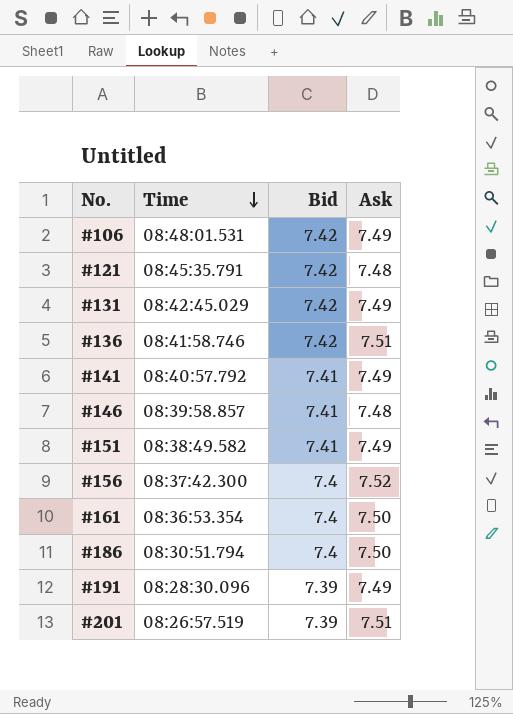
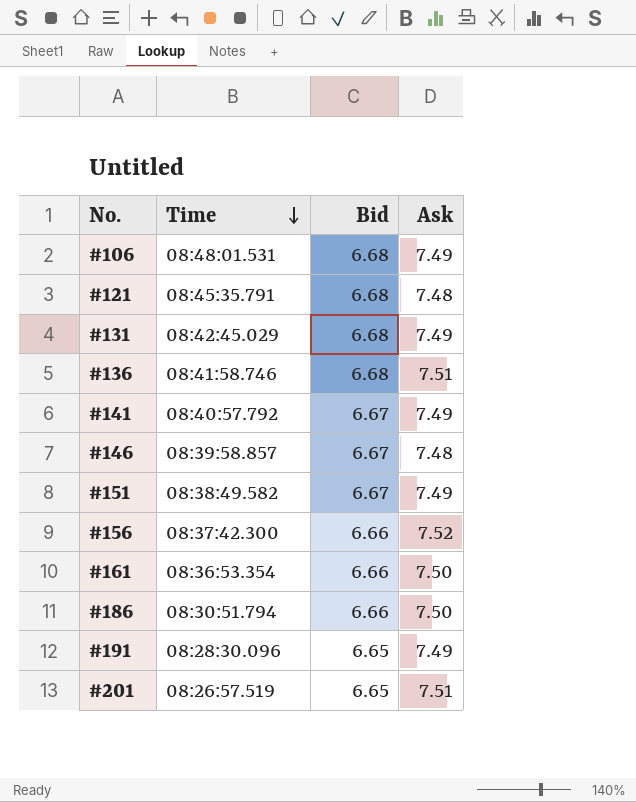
#106 | Bid: 7.42 -> 6.68
#121 | Bid: 7.42 -> 6.68
#131 | Bid: 7.42 -> 6.68
#136 | Bid: 7.42 -> 6.68
#141 | Bid: 7.41 -> 6.67
#146 | Bid: 7.41 -> 6.67
#151 | Bid: 7.41 -> 6.67
#156 | Bid: 7.4 -> 6.66
#161 | Bid: 7.4 -> 6.66
#186 | Bid: 7.4 -> 6.66
#191 | Bid: 7.39 -> 6.65
#201 | Bid: 7.39 -> 6.65

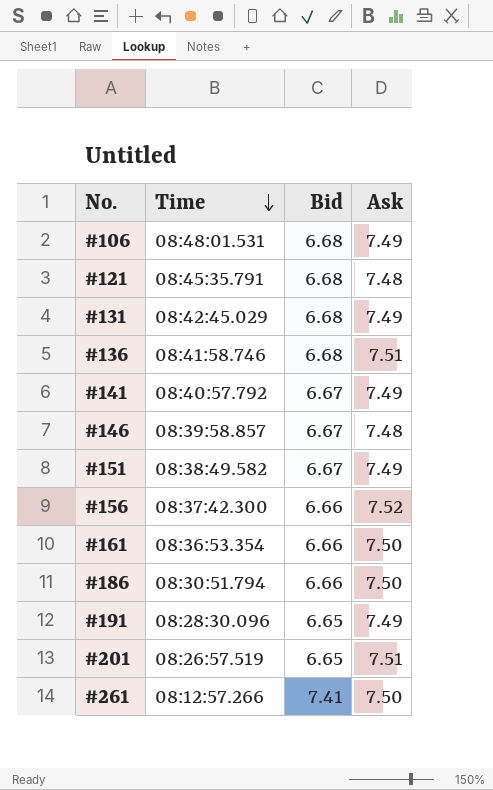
row #261: none -> 08:12:57.266 | 7.41 | 7.50

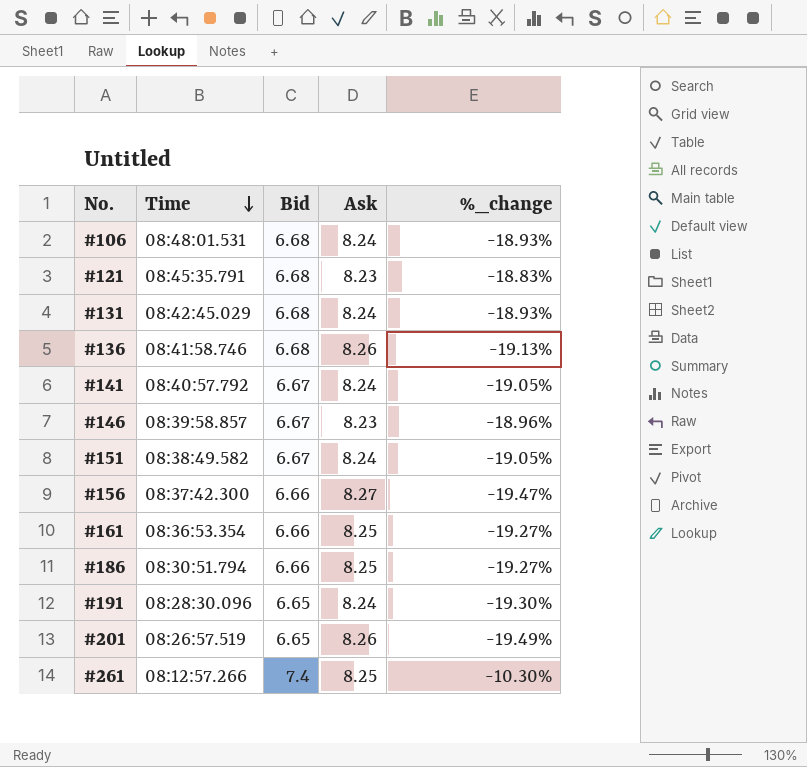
column %_change | formula: none -> ([Bid] - [Ask]) / [Ask]
#106 | Ask: 7.49 -> 8.24
#121 | Ask: 7.48 -> 8.23
#131 | Ask: 7.49 -> 8.24
#136 | Ask: 7.51 -> 8.26
#141 | Ask: 7.49 -> 8.24
#146 | Ask: 7.48 -> 8.23
#151 | Ask: 7.49 -> 8.24
#156 | Ask: 7.52 -> 8.27
#161 | Ask: 7.50 -> 8.25
#186 | Ask: 7.50 -> 8.25
#191 | Ask: 7.49 -> 8.24
#201 | Ask: 7.51 -> 8.26
#261 | Bid: 7.41 -> 7.4
#261 | Ask: 7.50 -> 8.25

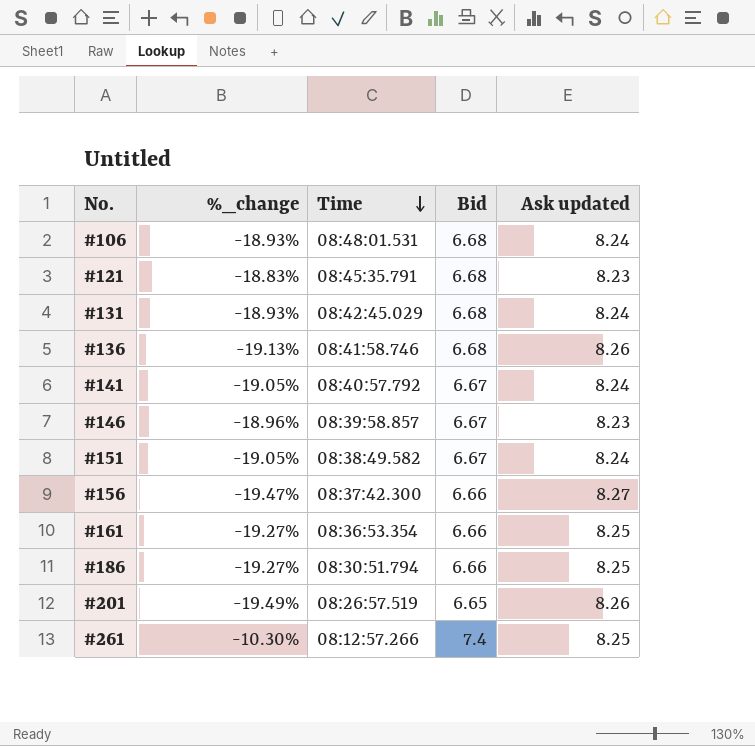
column %_change | position: 5 -> 2
column name: Ask -> Ask updated
row #191: 08:28:30.096 | 6.65 | 8.24 | -19.30% -> none

